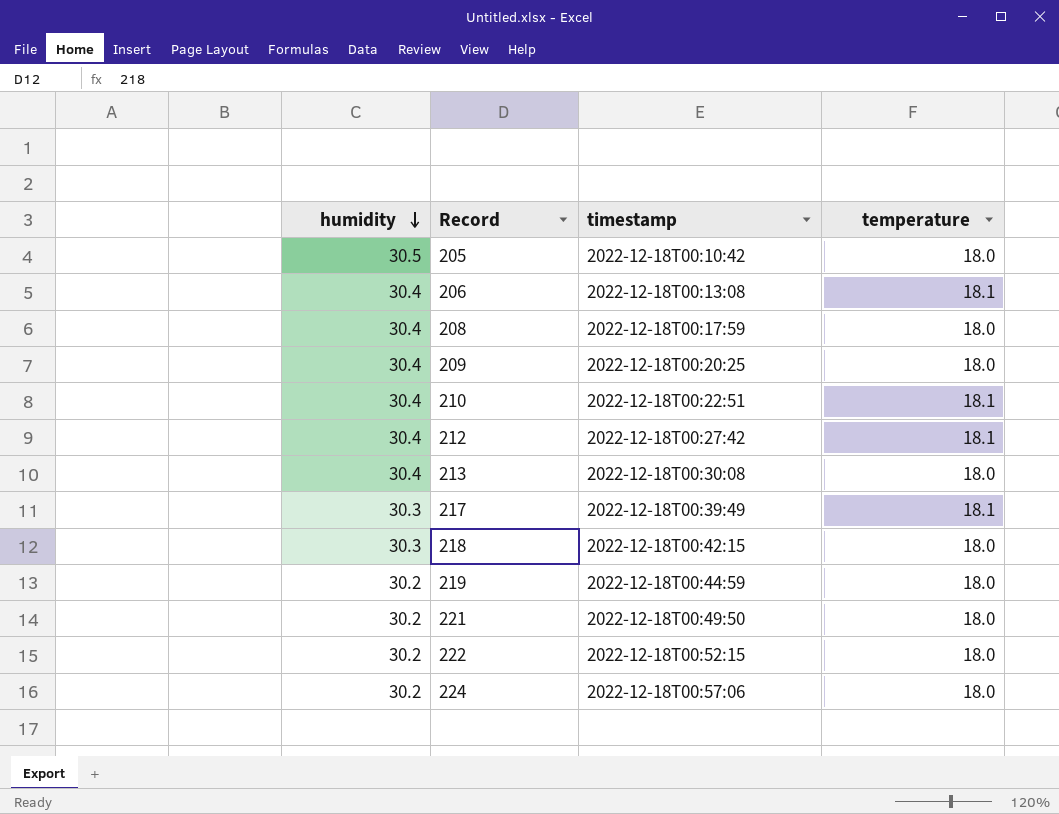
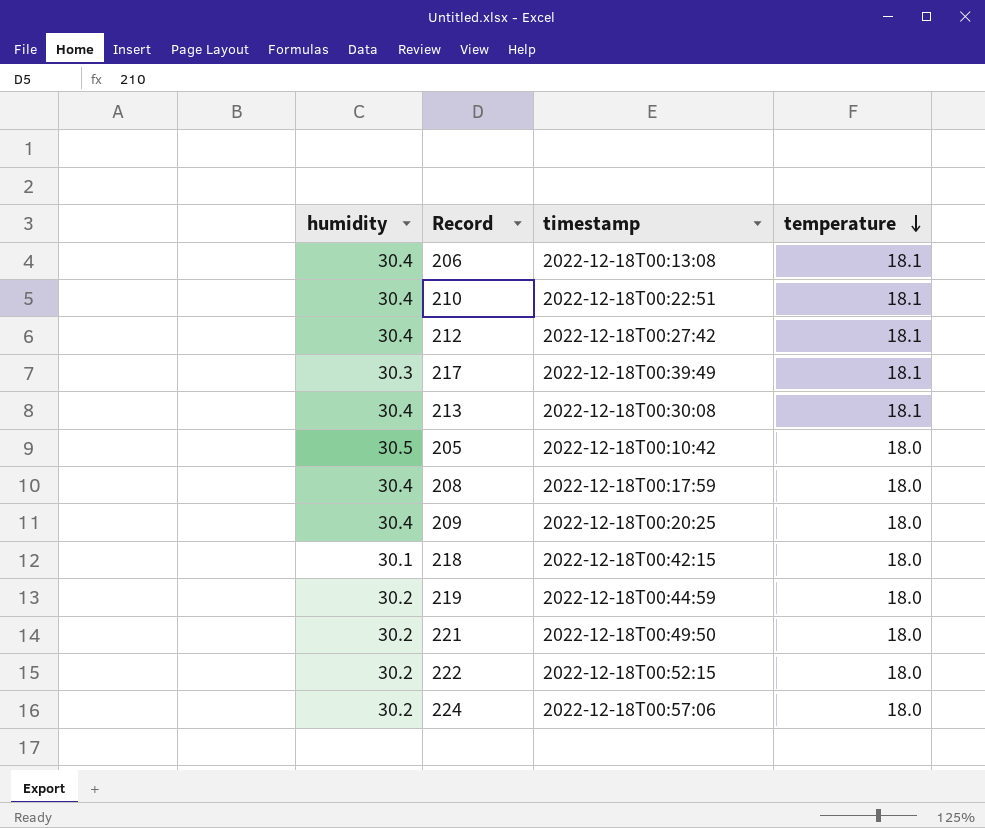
row order: humidity descending -> temperature descending
213 | temperature: 18.0 -> 18.1
218 | humidity: 30.3 -> 30.1

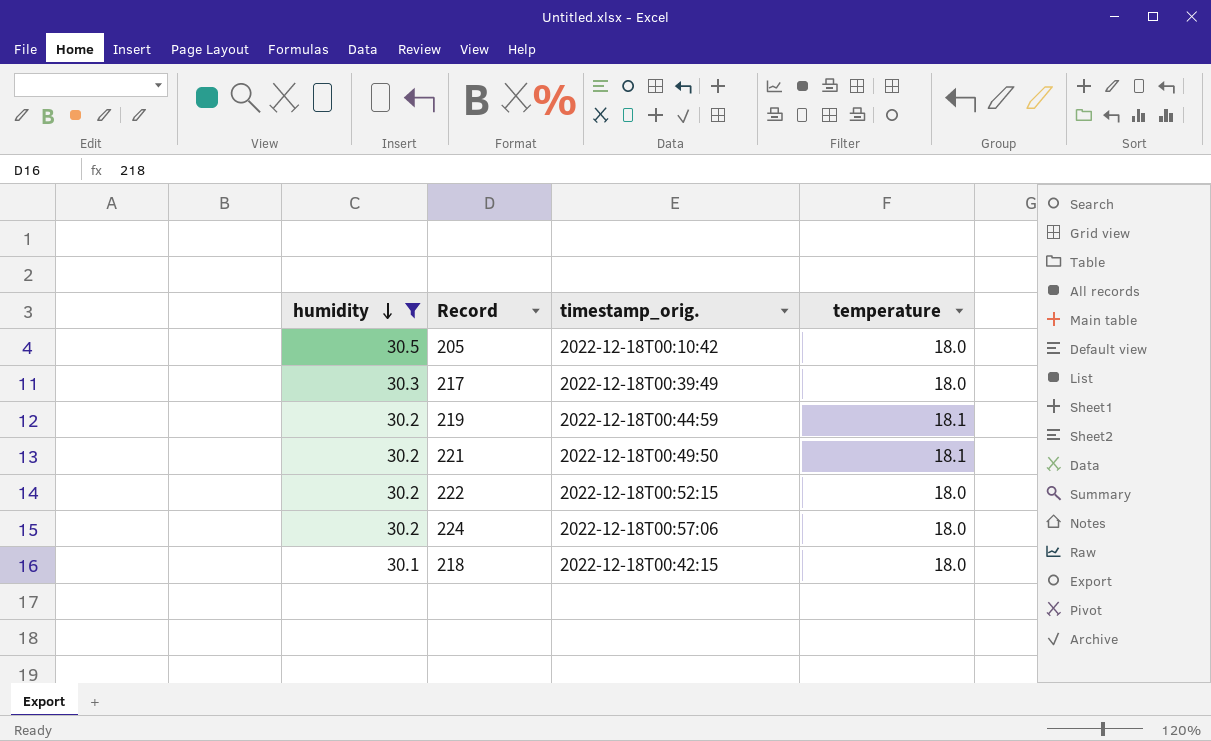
filter: none -> humidity != 30.4
row order: temperature descending -> humidity descending
column name: timestamp -> timestamp_orig.
217 | temperature: 18.1 -> 18.0
219 | temperature: 18.0 -> 18.1
221 | temperature: 18.0 -> 18.1

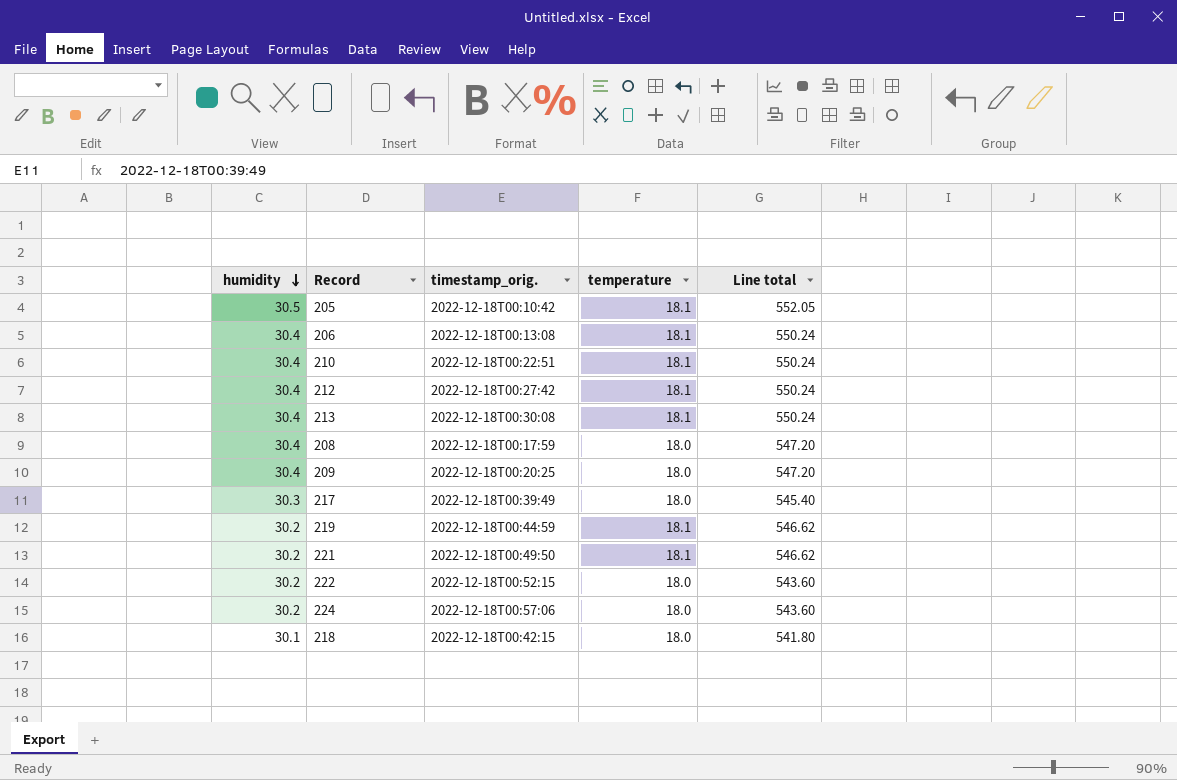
filter: humidity != 30.4 -> none
column Line total | formula: none -> [humidity] * [temperature]
205 | temperature: 18.0 -> 18.1

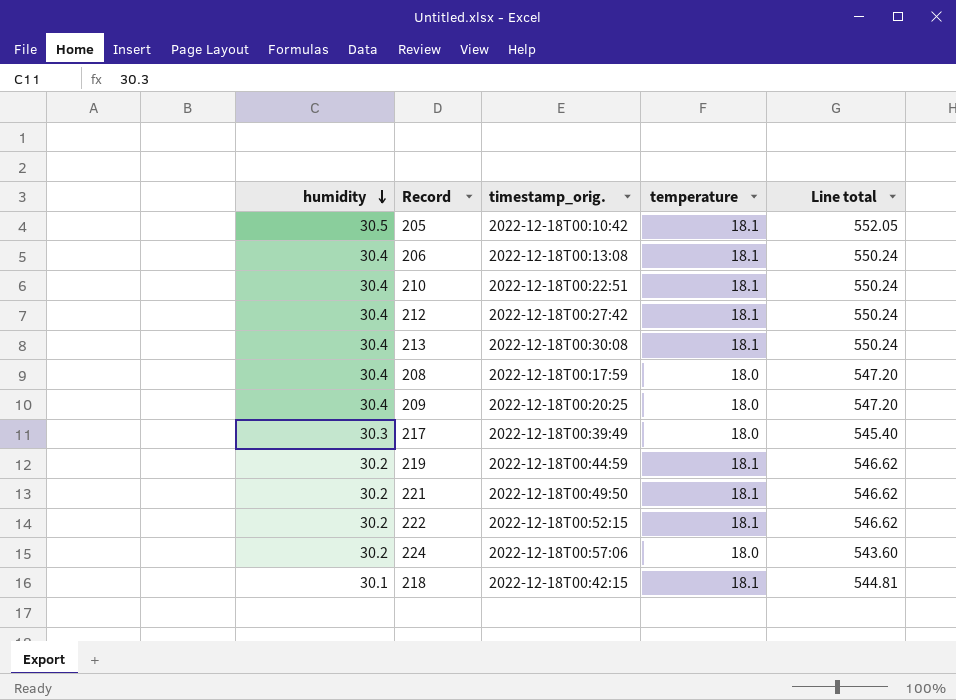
222 | temperature: 18.0 -> 18.1
222 | Line total: 543.60 -> 546.62
218 | temperature: 18.0 -> 18.1
218 | Line total: 541.80 -> 544.81

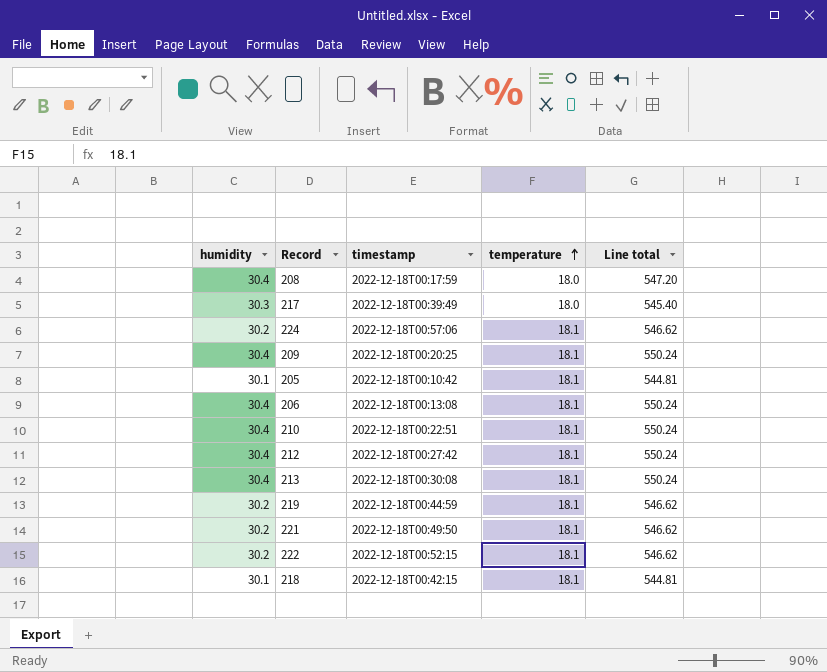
row order: humidity descending -> temperature ascending
column name: timestamp_orig. -> timestamp
224 | temperature: 18.0 -> 18.1
224 | Line total: 543.60 -> 546.62
209 | temperature: 18.0 -> 18.1
209 | Line total: 547.20 -> 550.24
205 | humidity: 30.5 -> 30.1
205 | Line total: 552.05 -> 544.81

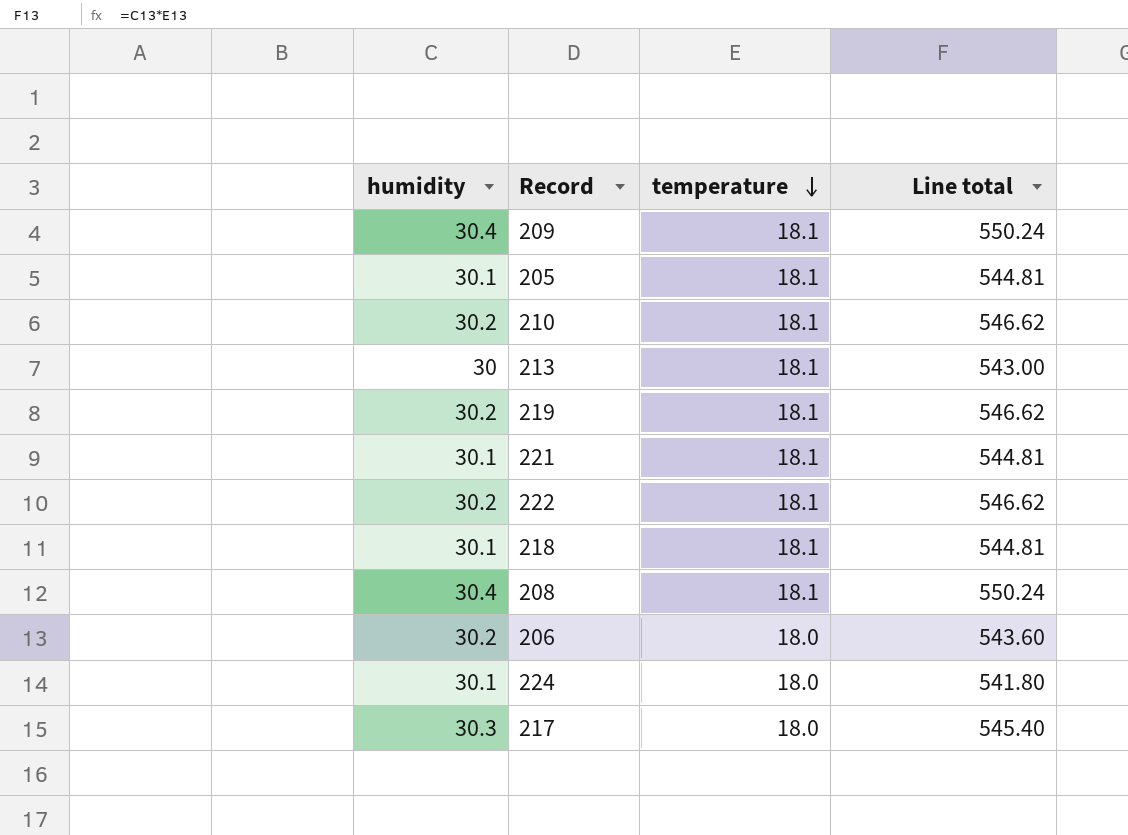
row order: temperature ascending -> temperature descending
column timestamp | position: 3 -> none
row 212: 30.4 | 2022-12-18T00:27:42 | 18.1 | 550.24 -> none
210 | humidity: 30.4 -> 30.2
210 | Line total: 550.24 -> 546.62
213 | humidity: 30.4 -> 30
213 | Line total: 550.24 -> 543.00
221 | humidity: 30.2 -> 30.1
221 | Line total: 546.62 -> 544.81
208 | temperature: 18.0 -> 18.1
208 | Line total: 547.20 -> 550.24
206 | humidity: 30.4 -> 30.2
206 | temperature: 18.1 -> 18.0
206 | Line total: 550.24 -> 543.60
224 | humidity: 30.2 -> 30.1
224 | temperature: 18.1 -> 18.0
224 | Line total: 546.62 -> 541.80

